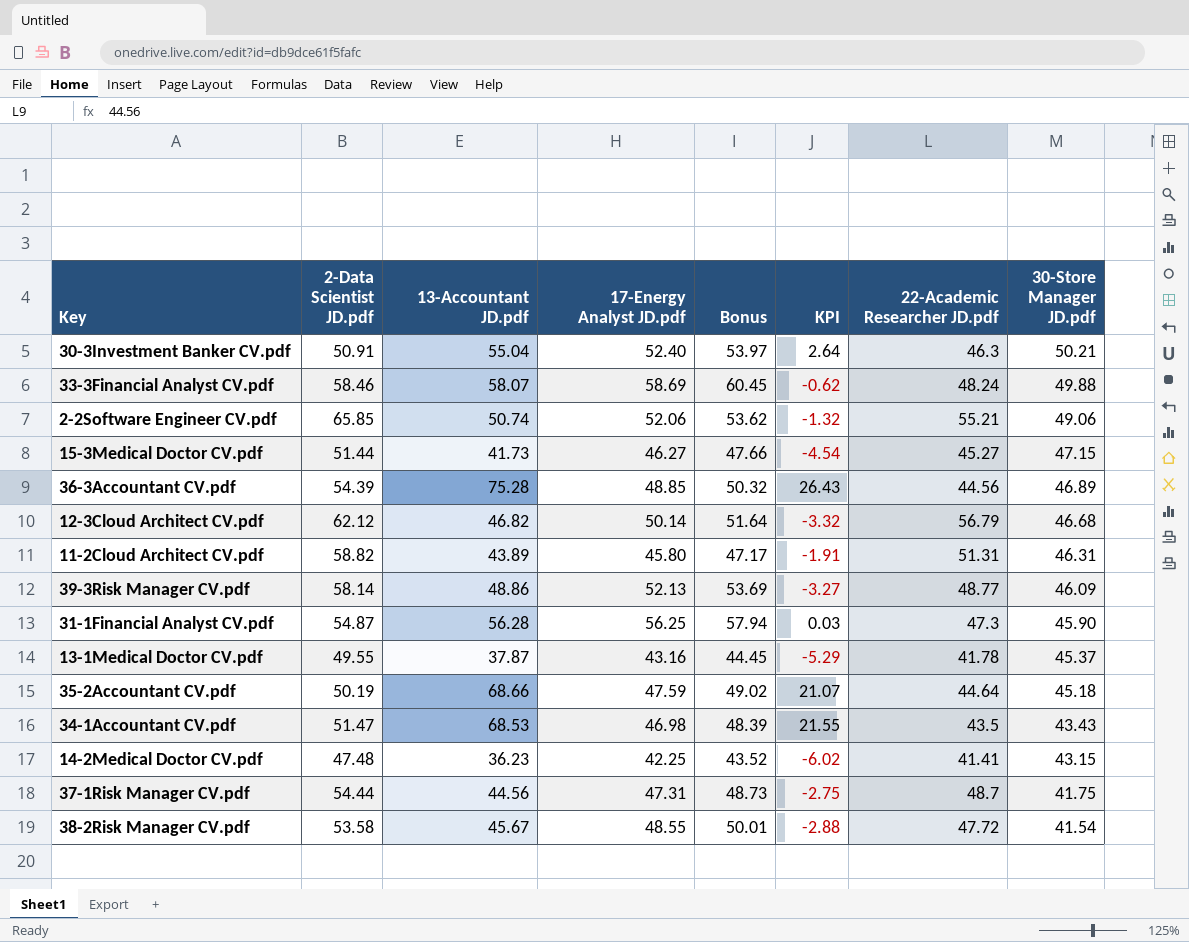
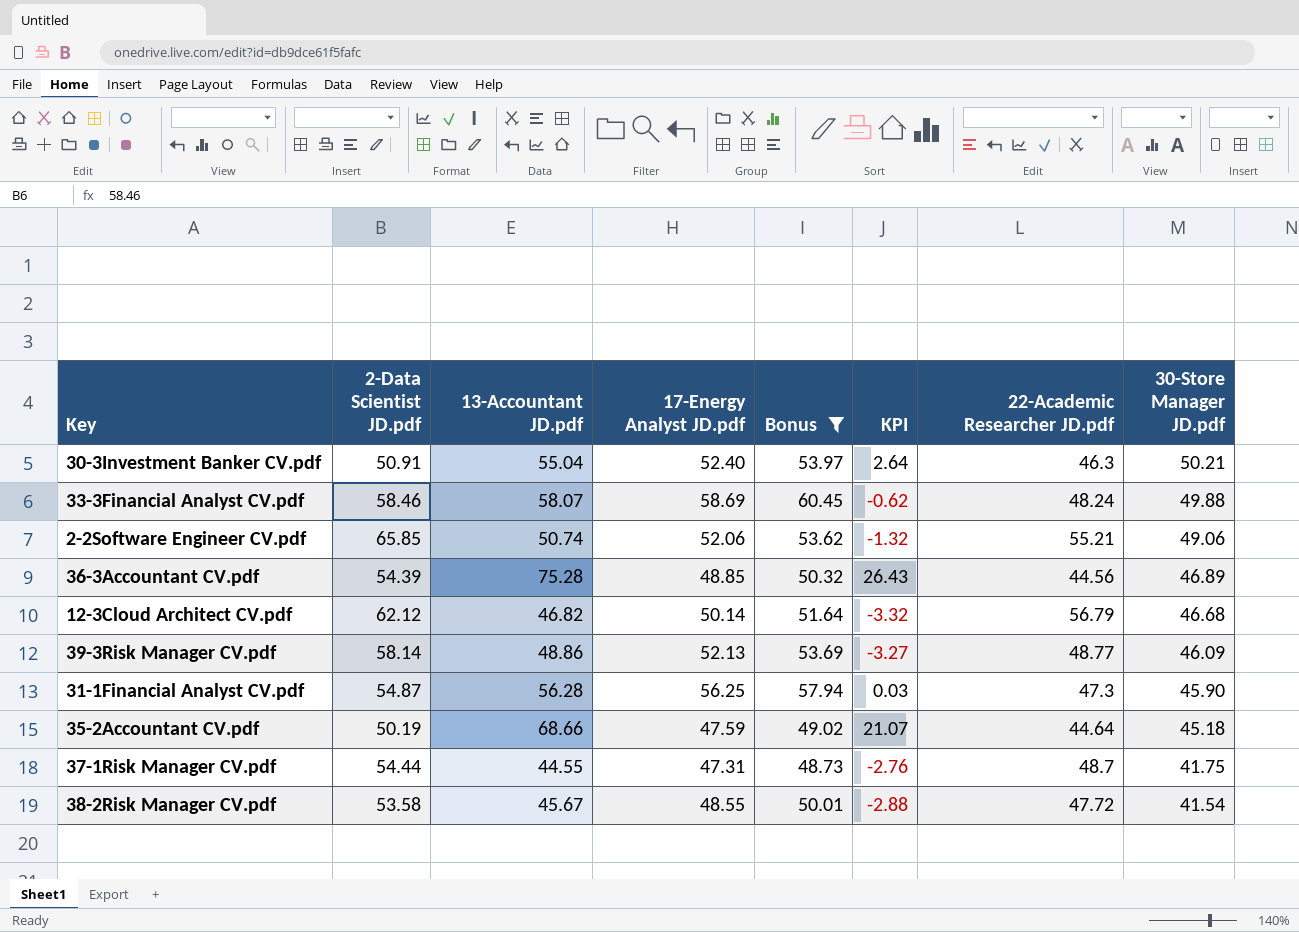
filter: none -> Bonus >= 48.73
37-1Risk Manager CV.pdf | 13-Accountant JD.pdf: 44.56 -> 44.55
37-1Risk Manager CV.pdf | KPI: -2.75 -> -2.76

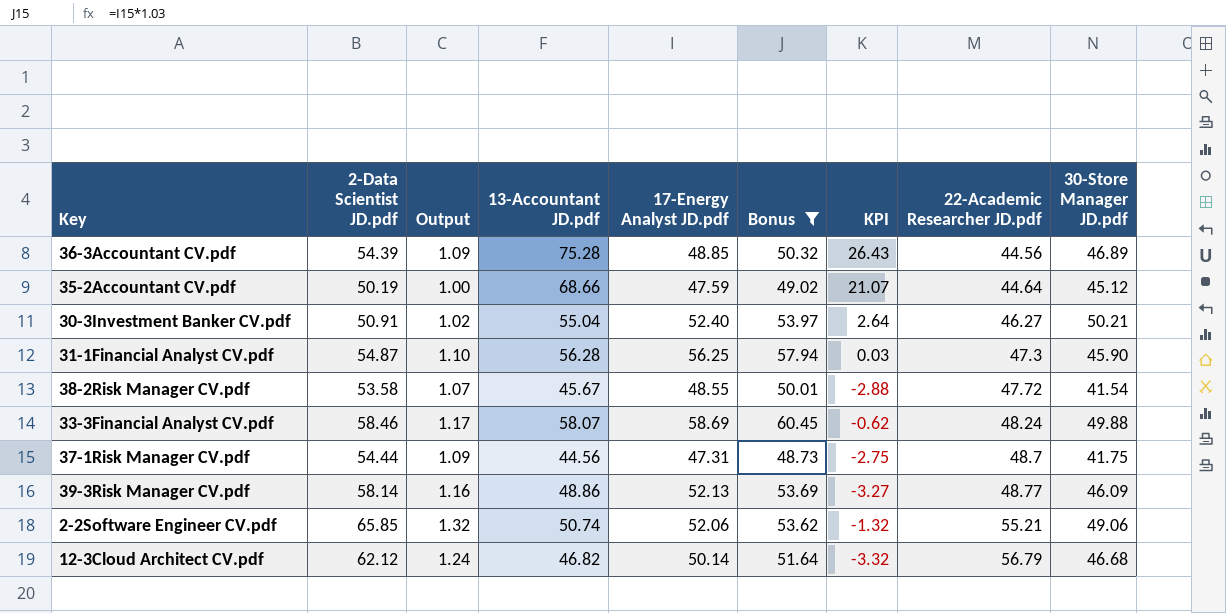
row order: 30-Store Manager JD.pdf descending -> 22-Academic Researcher JD.pdf ascending
column Output | formula: none -> [2-Data Scientist JD.pdf] * 0.02
35-2Accountant CV.pdf | 30-Store Manager JD.pdf: 45.18 -> 45.12
30-3Investment Banker CV.pdf | 22-Academic Researcher JD.pdf: 46.3 -> 46.27
37-1Risk Manager CV.pdf | 13-Accountant JD.pdf: 44.55 -> 44.56
37-1Risk Manager CV.pdf | KPI: -2.76 -> -2.75

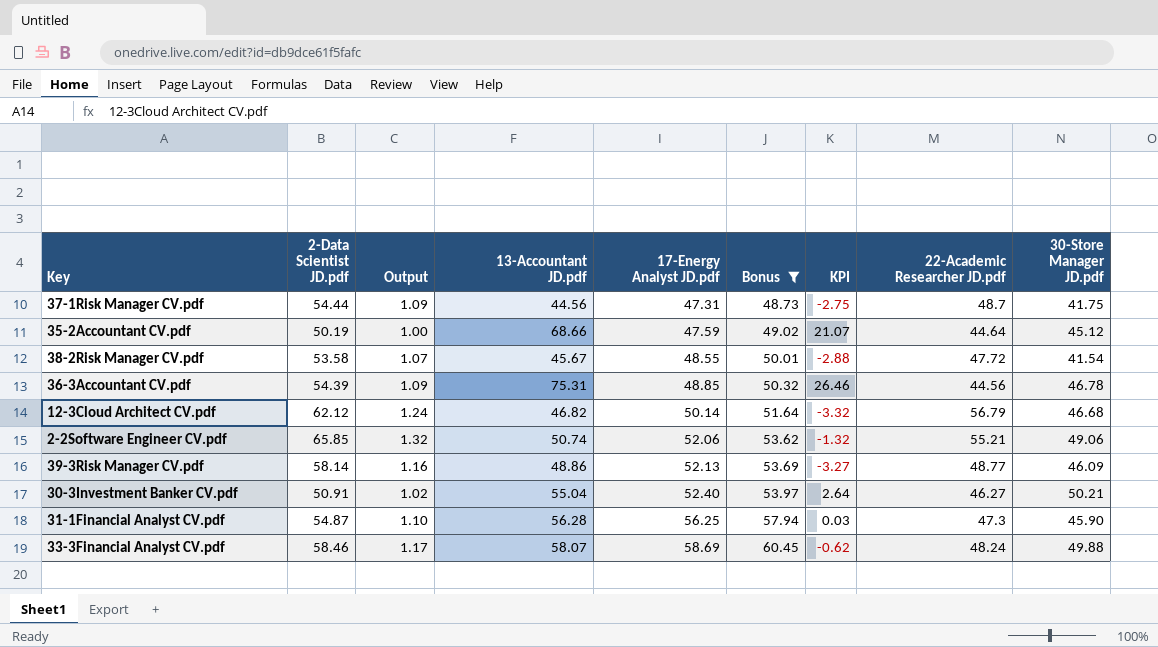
row order: 22-Academic Researcher JD.pdf ascending -> 17-Energy Analyst JD.pdf ascending
36-3Accountant CV.pdf | 13-Accountant JD.pdf: 75.28 -> 75.31
36-3Accountant CV.pdf | KPI: 26.43 -> 26.46
36-3Accountant CV.pdf | 30-Store Manager JD.pdf: 46.89 -> 46.78

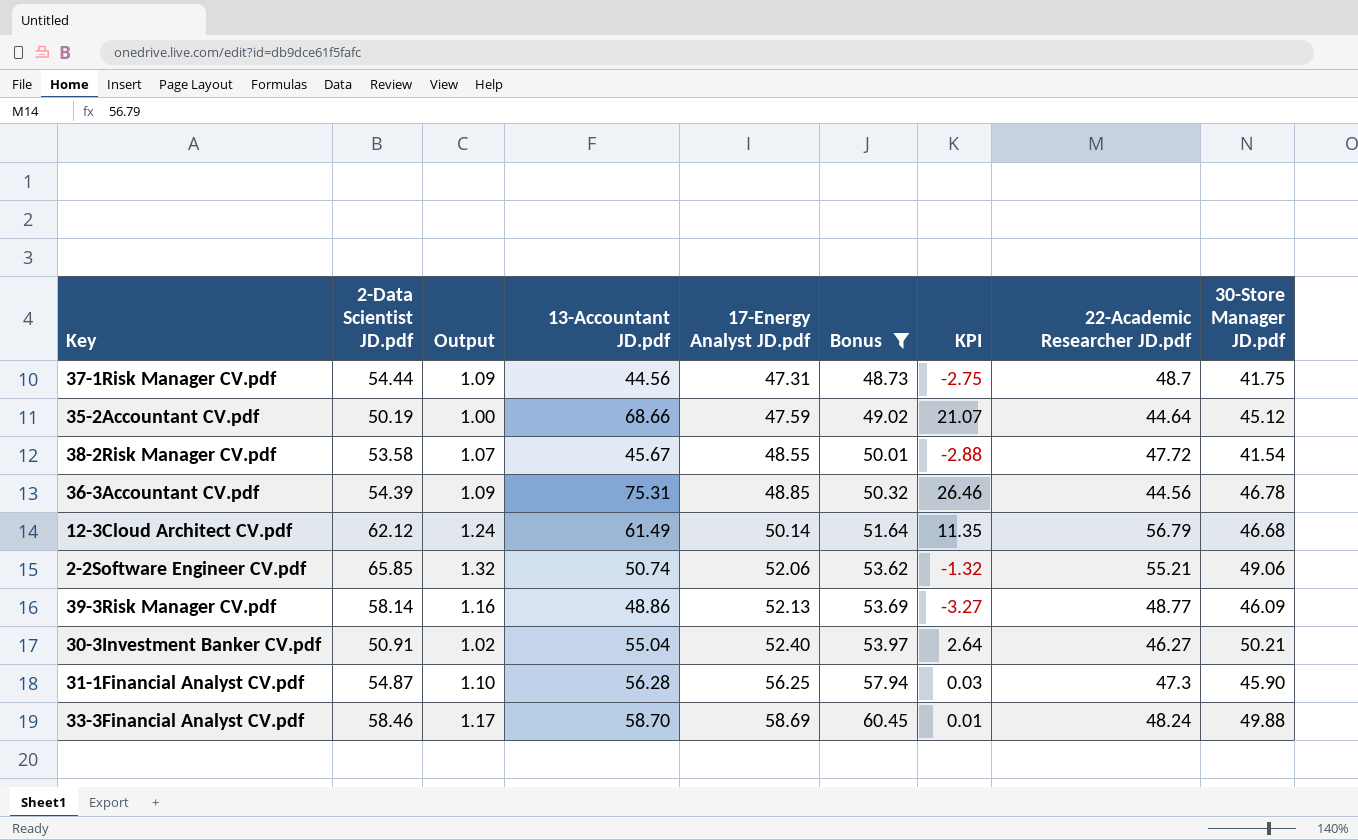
12-3Cloud Architect CV.pdf | 13-Accountant JD.pdf: 46.82 -> 61.49
12-3Cloud Architect CV.pdf | KPI: -3.32 -> 11.35
33-3Financial Analyst CV.pdf | 13-Accountant JD.pdf: 58.07 -> 58.70
33-3Financial Analyst CV.pdf | KPI: -0.62 -> 0.01

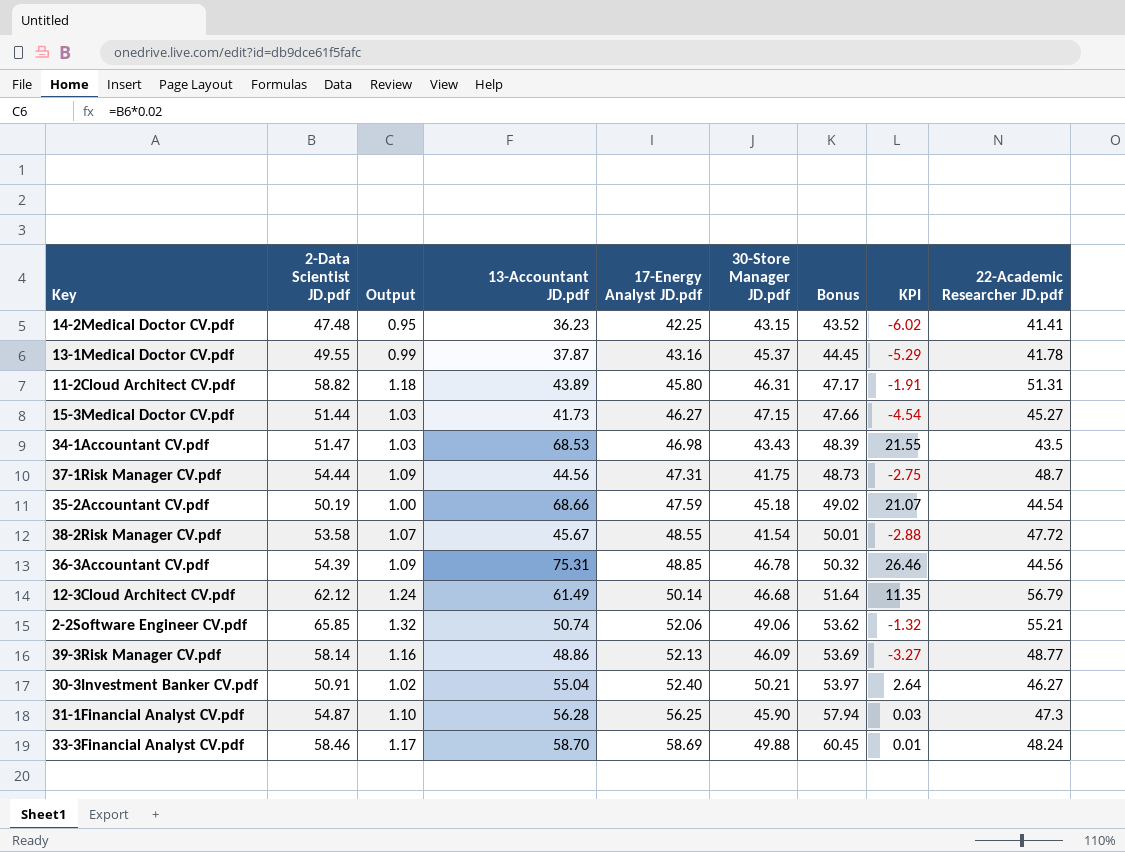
filter: Bonus >= 48.73 -> none
column 30-Store Manager JD.pdf | position: 9 -> 6
35-2Accountant CV.pdf | 30-Store Manager JD.pdf: 45.12 -> 45.18
35-2Accountant CV.pdf | 22-Academic Researcher JD.pdf: 44.64 -> 44.54

